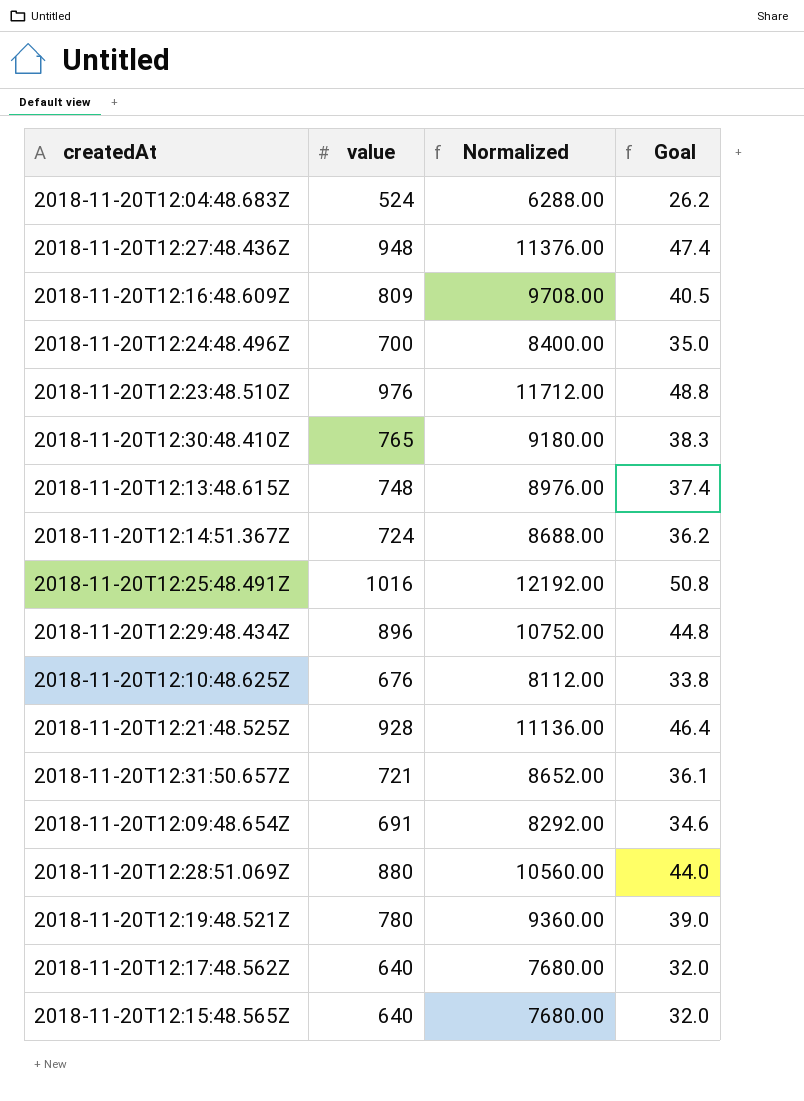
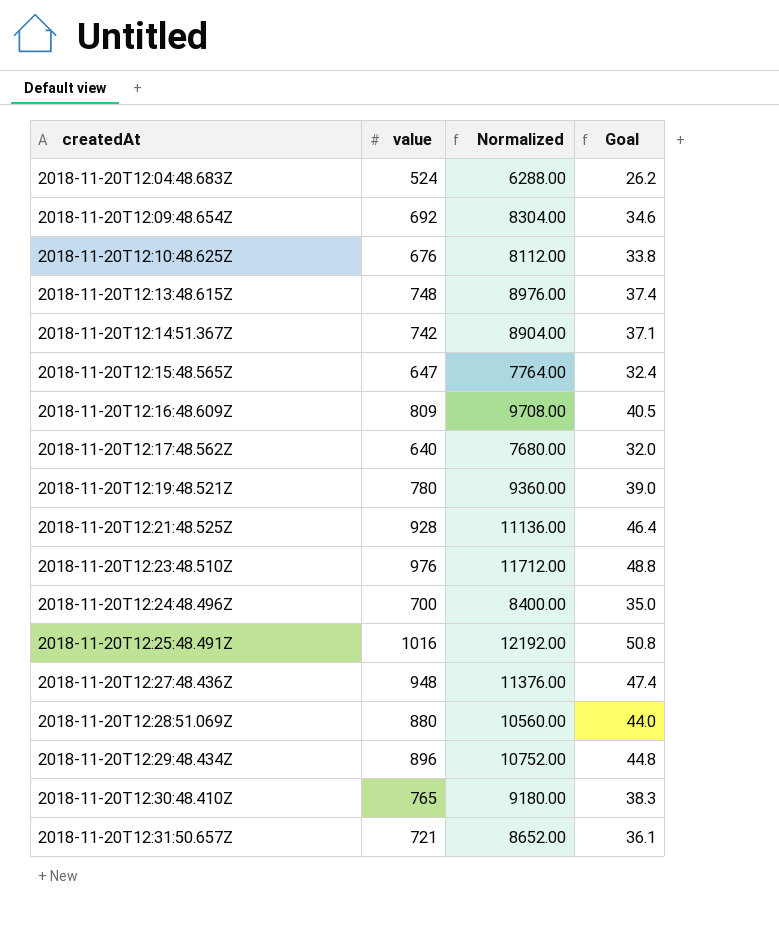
row order: none -> createdAt ascending
2018-11-20T12:09:48.654Z | value: 691 -> 692
2018-11-20T12:09:48.654Z | Normalized: 8292.00 -> 8304.00
2018-11-20T12:14:51.367Z | value: 724 -> 742
2018-11-20T12:14:51.367Z | Normalized: 8688.00 -> 8904.00
2018-11-20T12:14:51.367Z | Goal: 36.2 -> 37.1
2018-11-20T12:15:48.565Z | value: 640 -> 647
2018-11-20T12:15:48.565Z | Normalized: 7680.00 -> 7764.00
2018-11-20T12:15:48.565Z | Goal: 32.0 -> 32.4

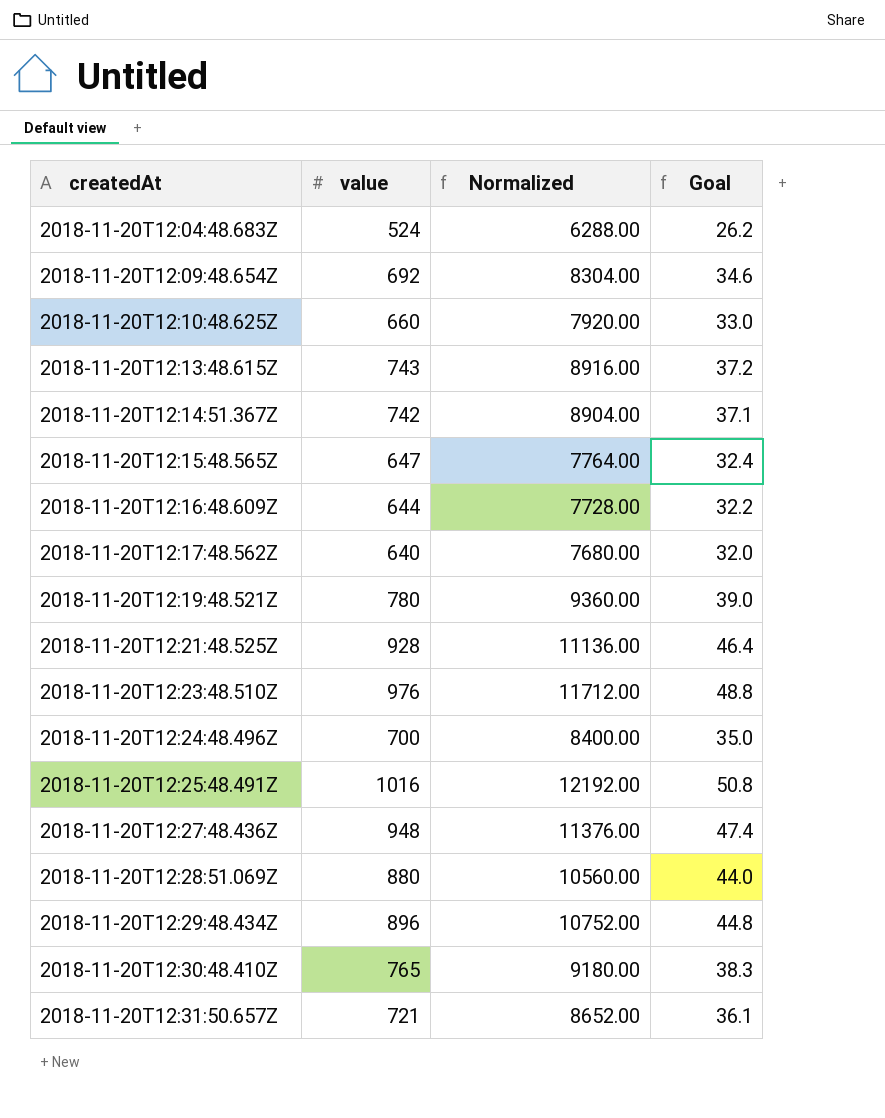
2018-11-20T12:10:48.625Z | value: 676 -> 660
2018-11-20T12:10:48.625Z | Normalized: 8112.00 -> 7920.00
2018-11-20T12:10:48.625Z | Goal: 33.8 -> 33.0
2018-11-20T12:13:48.615Z | value: 748 -> 743
2018-11-20T12:13:48.615Z | Normalized: 8976.00 -> 8916.00
2018-11-20T12:13:48.615Z | Goal: 37.4 -> 37.2
2018-11-20T12:16:48.609Z | value: 809 -> 644
2018-11-20T12:16:48.609Z | Normalized: 9708.00 -> 7728.00
2018-11-20T12:16:48.609Z | Goal: 40.5 -> 32.2

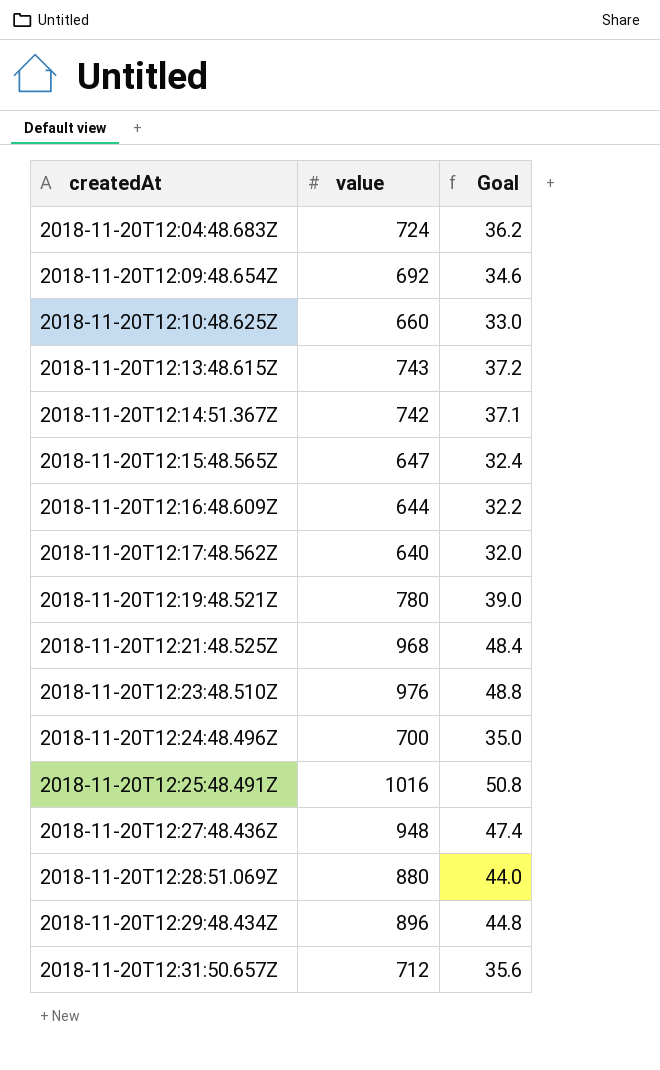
column Normalized | formula: [value] * 12 -> none
row 2018-11-20T12:30:48.410Z: 765 | 9180.00 | 38.3 -> none
2018-11-20T12:04:48.683Z | value: 524 -> 724
2018-11-20T12:04:48.683Z | Goal: 26.2 -> 36.2
2018-11-20T12:21:48.525Z | value: 928 -> 968
2018-11-20T12:21:48.525Z | Goal: 46.4 -> 48.4
2018-11-20T12:31:50.657Z | value: 721 -> 712
2018-11-20T12:31:50.657Z | Goal: 36.1 -> 35.6

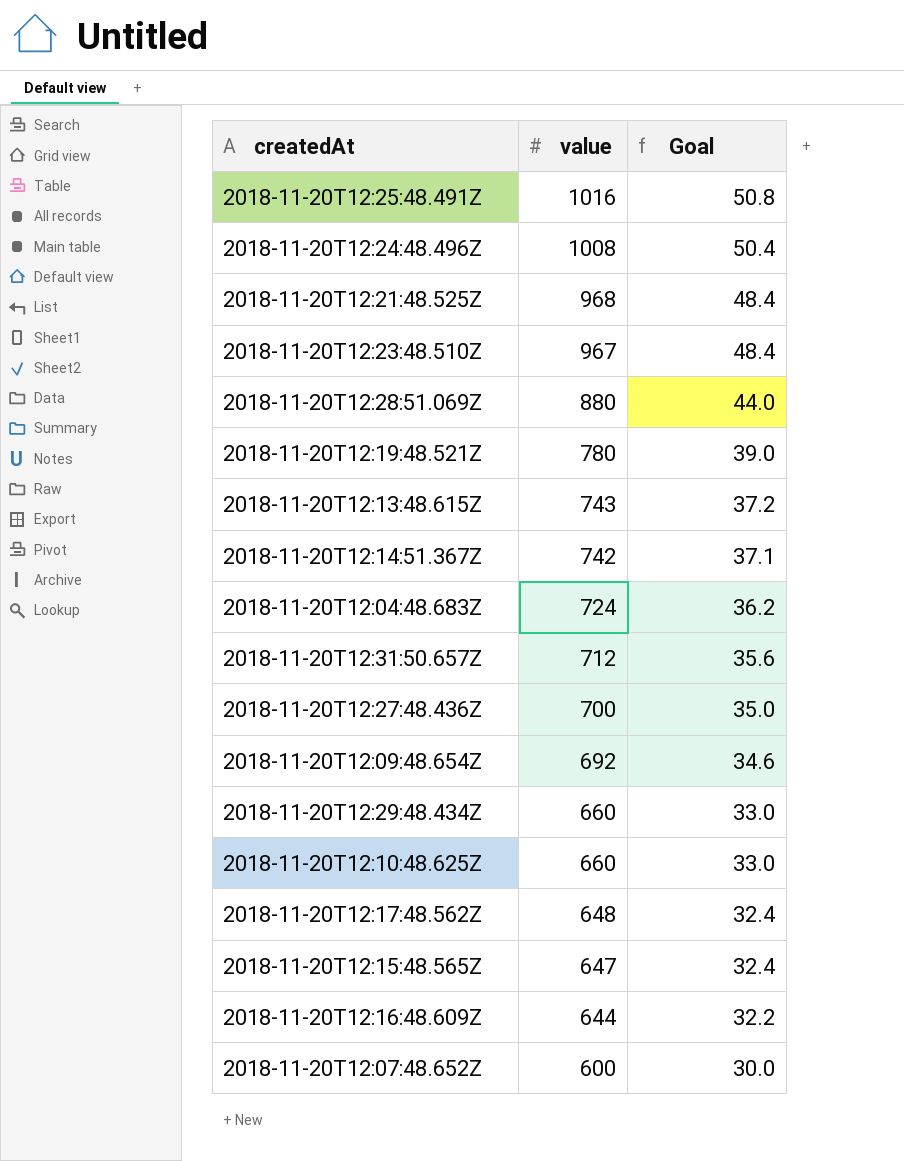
row order: createdAt ascending -> value descending
2018-11-20T12:24:48.496Z | value: 700 -> 1008
2018-11-20T12:24:48.496Z | Goal: 35.0 -> 50.4
2018-11-20T12:23:48.510Z | value: 976 -> 967
2018-11-20T12:23:48.510Z | Goal: 48.8 -> 48.4
2018-11-20T12:27:48.436Z | value: 948 -> 700
2018-11-20T12:27:48.436Z | Goal: 47.4 -> 35.0
2018-11-20T12:29:48.434Z | value: 896 -> 660
2018-11-20T12:29:48.434Z | Goal: 44.8 -> 33.0
2018-11-20T12:17:48.562Z | value: 640 -> 648
2018-11-20T12:17:48.562Z | Goal: 32.0 -> 32.4
row 2018-11-20T12:07:48.652Z: none -> 600 | 30.0

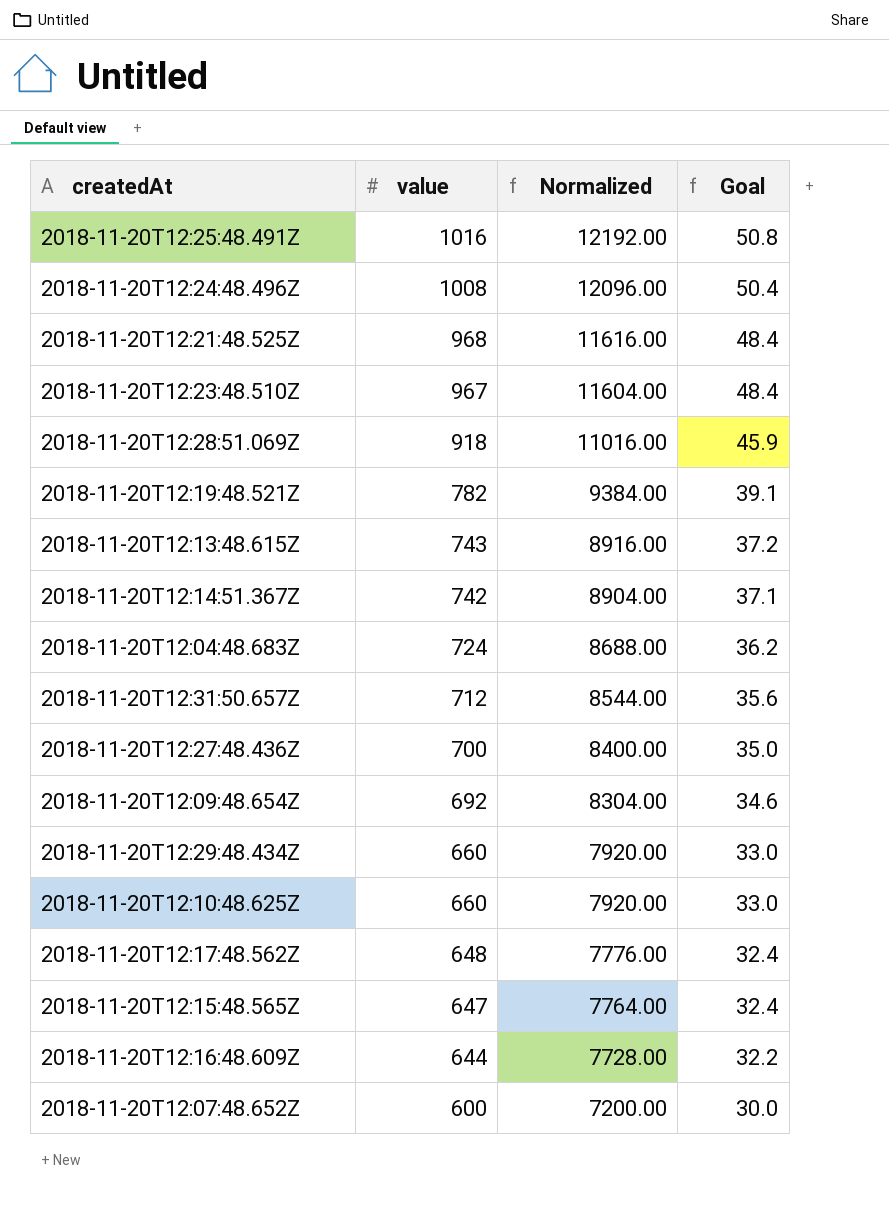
column Normalized | formula: none -> [value] * 12
2018-11-20T12:28:51.069Z | value: 880 -> 918
2018-11-20T12:28:51.069Z | Goal: 44.0 -> 45.9
2018-11-20T12:19:48.521Z | value: 780 -> 782
2018-11-20T12:19:48.521Z | Goal: 39.0 -> 39.1

